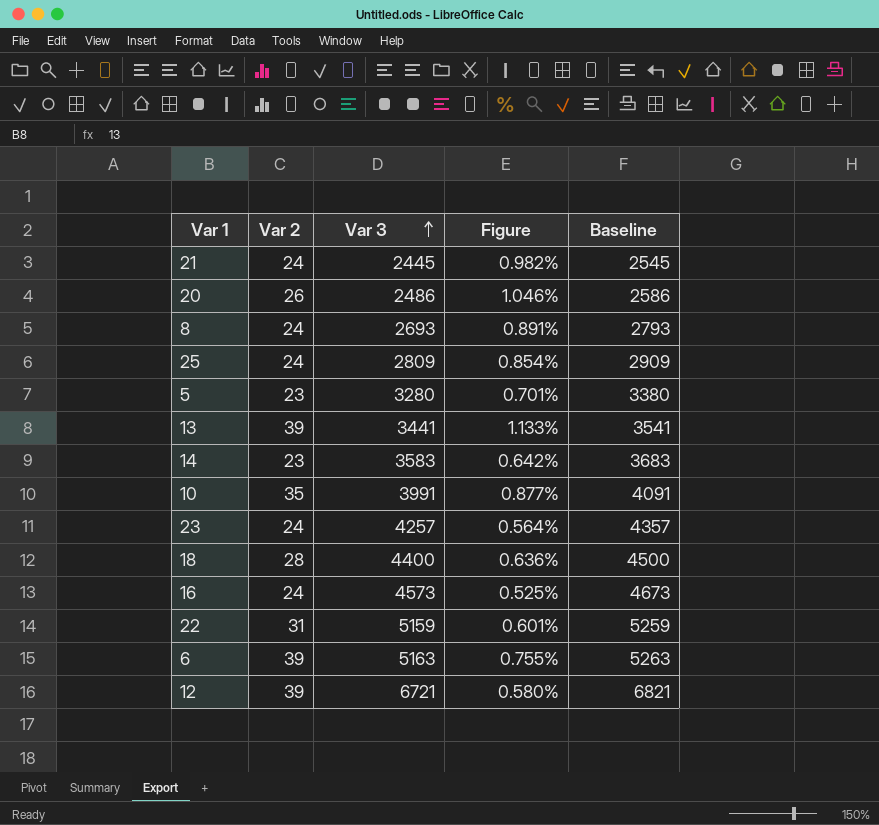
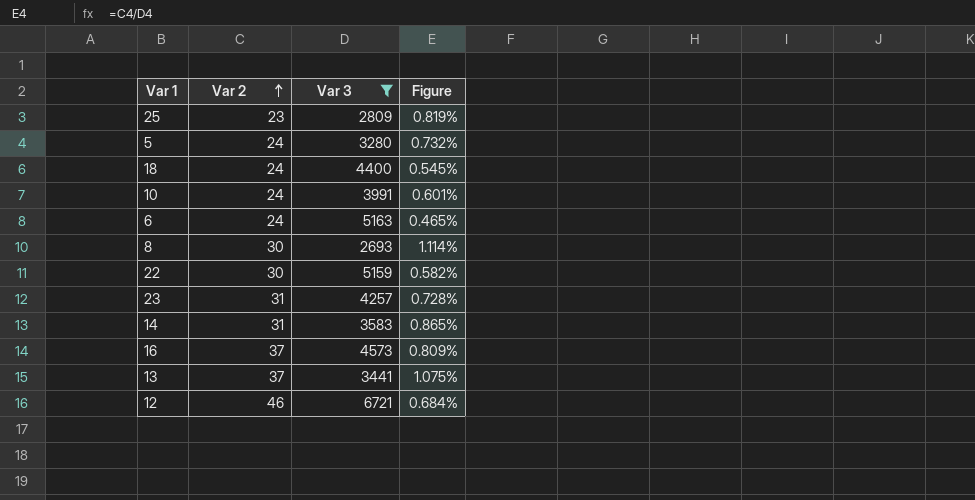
filter: none -> Var 3 >= 2693
row order: Var 3 ascending -> Var 2 ascending
column Baseline | formula: [Var 3] + 100 -> none
25 | Var 2: 24 -> 23
25 | Figure: 0.854% -> 0.819%
5 | Var 2: 23 -> 24
5 | Figure: 0.701% -> 0.732%
18 | Var 2: 28 -> 24
18 | Figure: 0.636% -> 0.545%
10 | Var 2: 35 -> 24
10 | Figure: 0.877% -> 0.601%
6 | Var 2: 39 -> 24
6 | Figure: 0.755% -> 0.465%
8 | Var 2: 24 -> 30
8 | Figure: 0.891% -> 1.114%
22 | Var 2: 31 -> 30
22 | Figure: 0.601% -> 0.582%
23 | Var 2: 24 -> 31
23 | Figure: 0.564% -> 0.728%
14 | Var 2: 23 -> 31
14 | Figure: 0.642% -> 0.865%
16 | Var 2: 24 -> 37
16 | Figure: 0.525% -> 0.809%
13 | Var 2: 39 -> 37
13 | Figure: 1.133% -> 1.075%
12 | Var 2: 39 -> 46
12 | Figure: 0.580% -> 0.684%

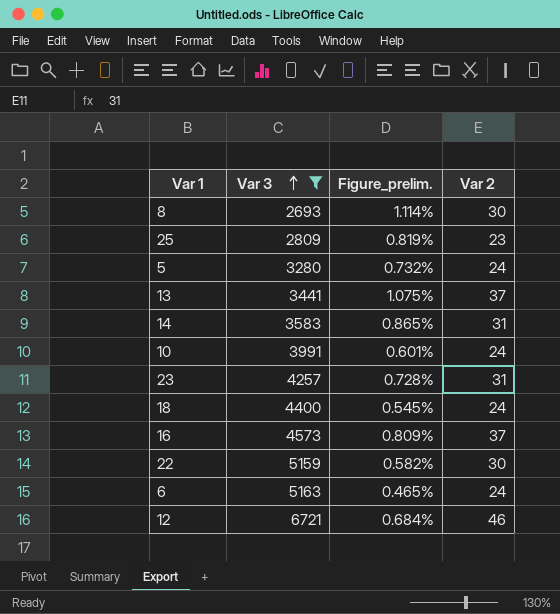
row order: Var 2 ascending -> Var 3 ascending
column name: Figure -> Figure_prelim.
column Var 2 | position: 2 -> 4

